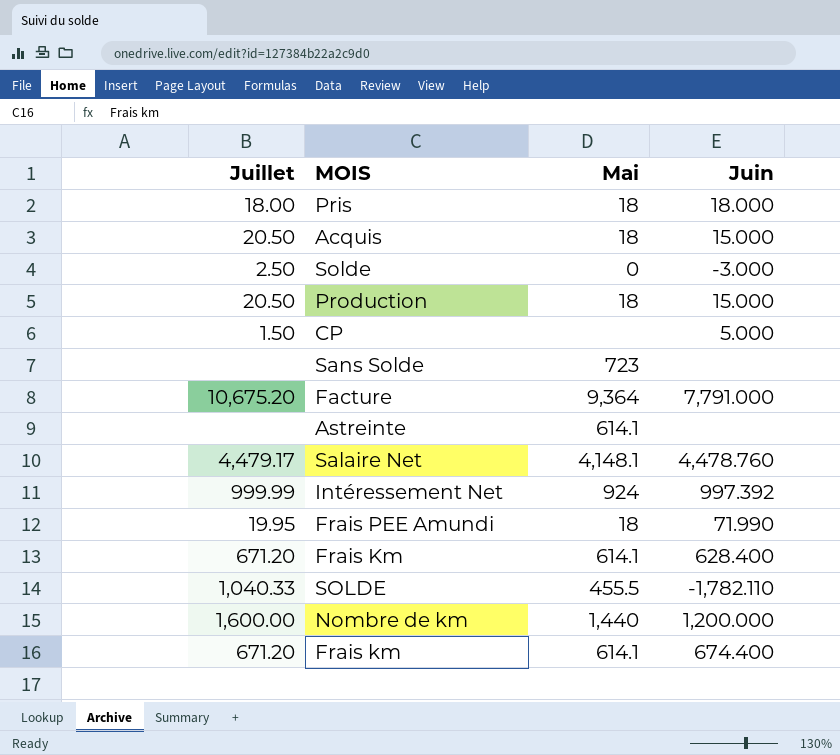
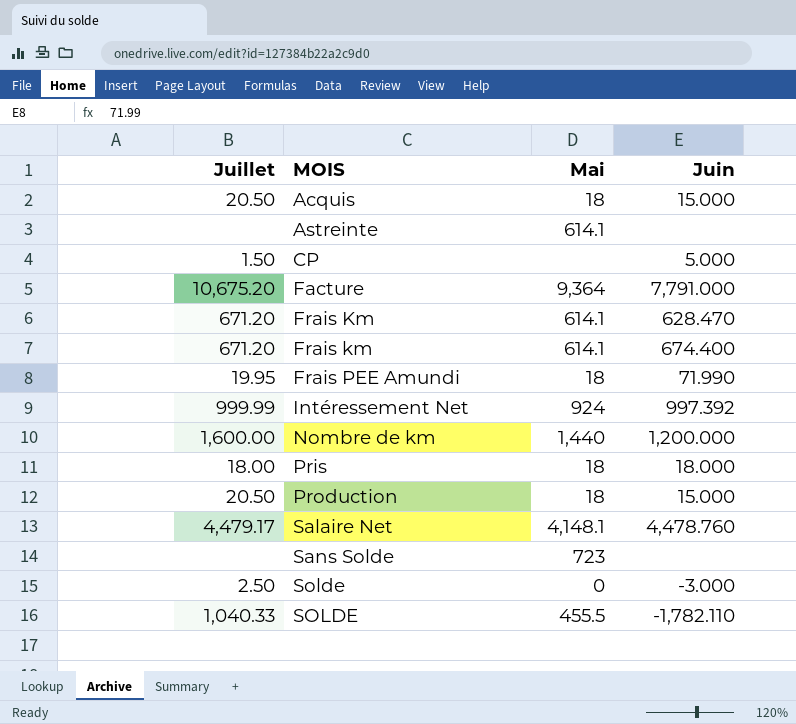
row order: none -> MOIS ascending
Frais Km | Juin: 628.400 -> 628.470

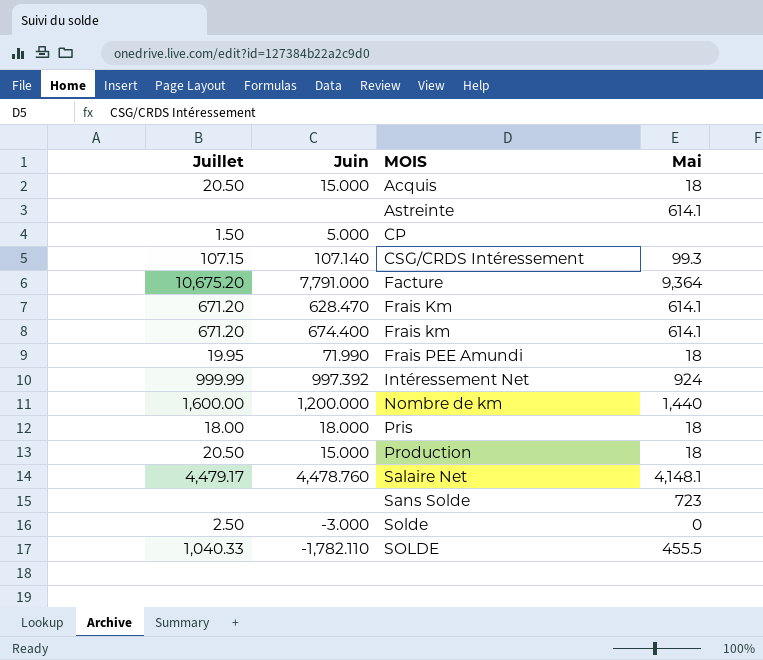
column Juin | position: 4 -> 2
row CSG/CRDS Intéressement: none -> 107.15 | 107.140 | 99.3

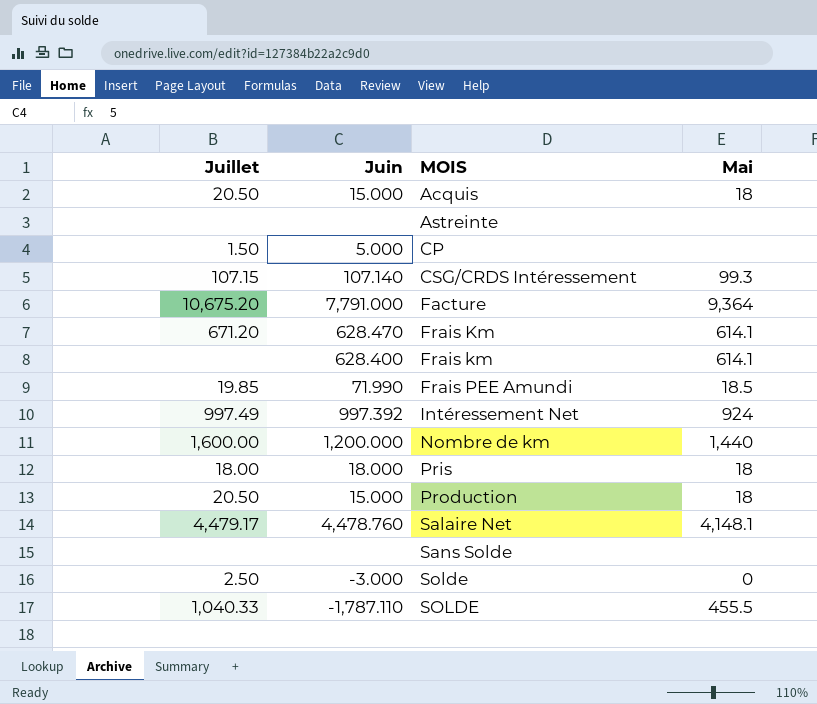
Astreinte | Mai: 614.1 -> none
Frais km | Juillet: 671.20 -> none
Frais km | Juin: 674.400 -> 628.400
Frais PEE Amundi | Juillet: 19.95 -> 19.85
Frais PEE Amundi | Mai: 18 -> 18.5
Intéressement Net | Juillet: 999.99 -> 997.49
Sans Solde | Mai: 723 -> none
SOLDE | Juin: -1,782.110 -> -1,787.110

